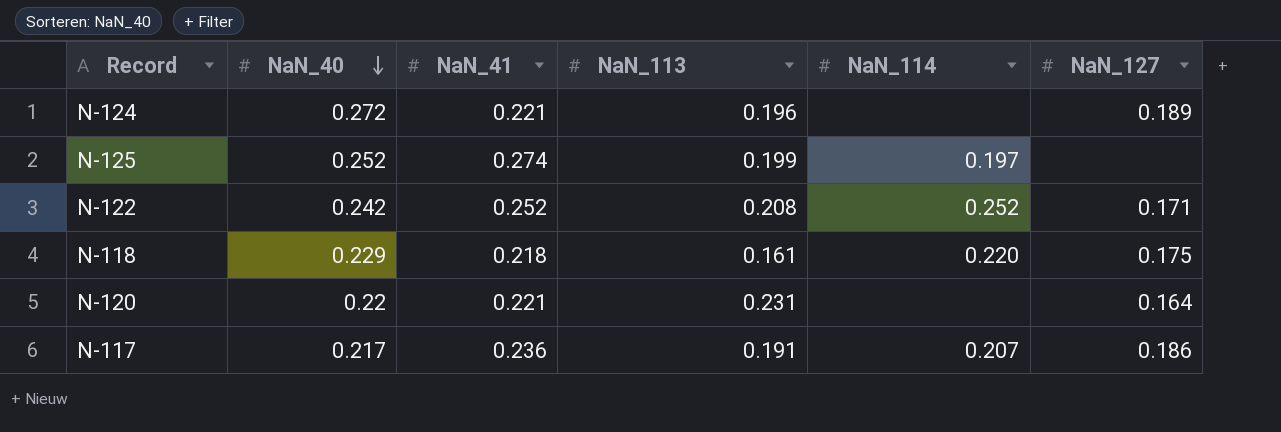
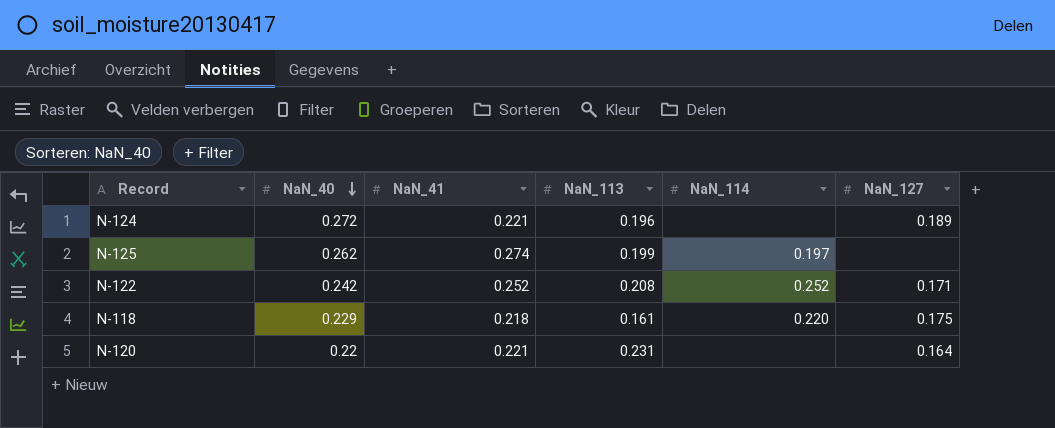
row N-117: 0.217 | 0.236 | 0.191 | 0.207 | 0.186 -> none
N-125 | NaN_40: 0.252 -> 0.262

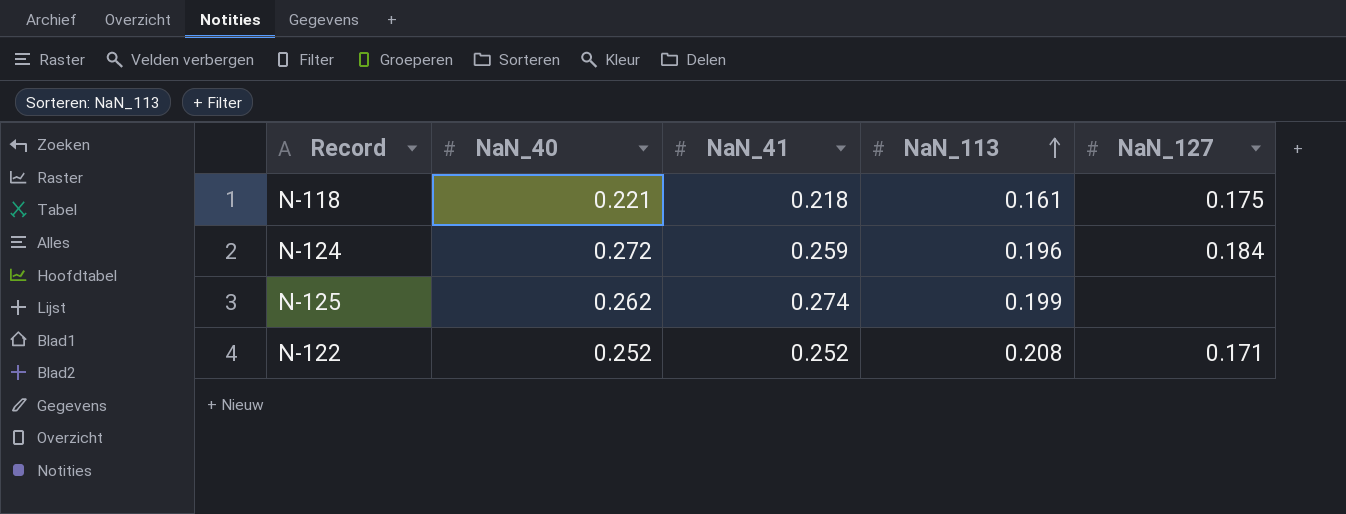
row order: NaN_40 descending -> NaN_113 ascending
column NaN_114 | position: 5 -> none
row N-120: 0.22 | 0.221 | 0.231 | none | 0.164 -> none
N-118 | NaN_40: 0.229 -> 0.221
N-124 | NaN_41: 0.221 -> 0.259
N-124 | NaN_127: 0.189 -> 0.184
N-122 | NaN_40: 0.242 -> 0.252

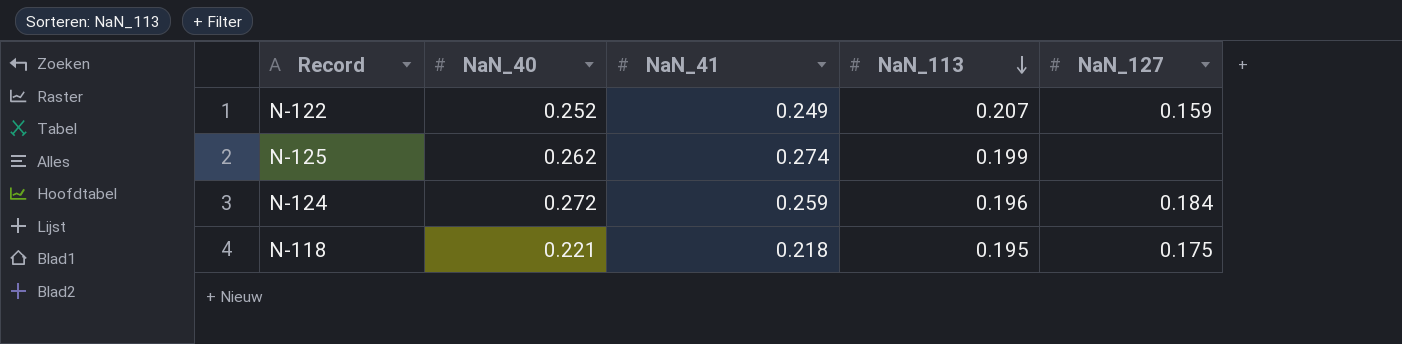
row order: NaN_113 ascending -> NaN_113 descending
N-122 | NaN_41: 0.252 -> 0.249
N-122 | NaN_113: 0.208 -> 0.207
N-122 | NaN_127: 0.171 -> 0.159
N-118 | NaN_113: 0.161 -> 0.195

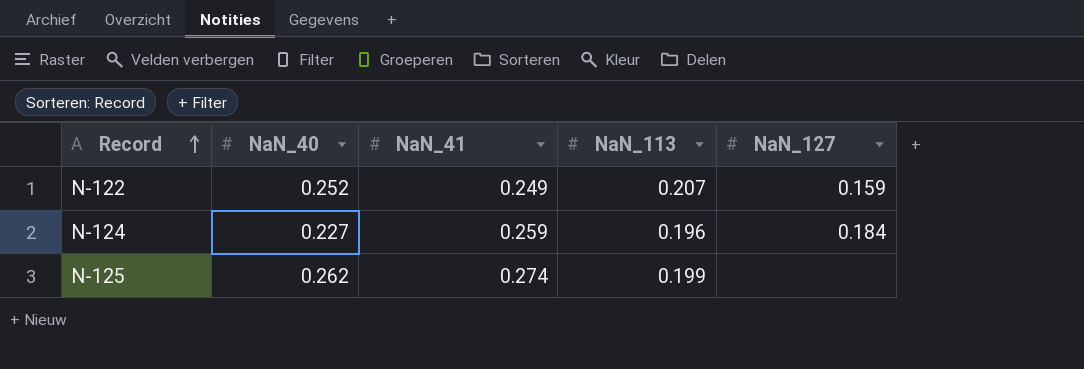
row order: NaN_113 descending -> Record ascending
row N-118: 0.221 | 0.218 | 0.195 | 0.175 -> none
N-124 | NaN_40: 0.272 -> 0.227

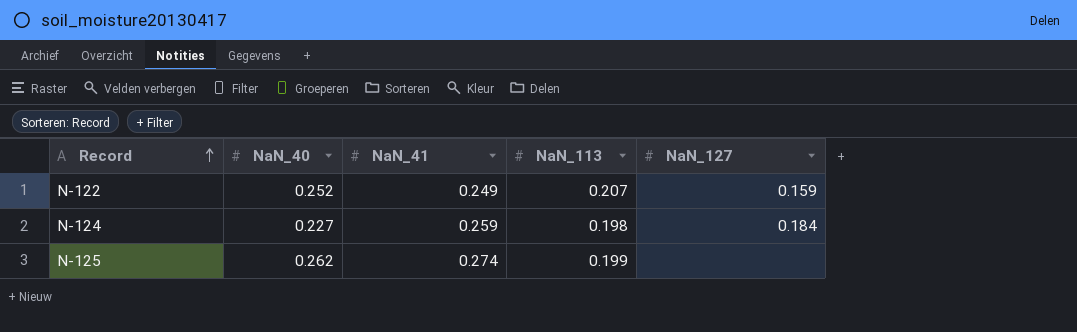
N-124 | NaN_113: 0.196 -> 0.198

